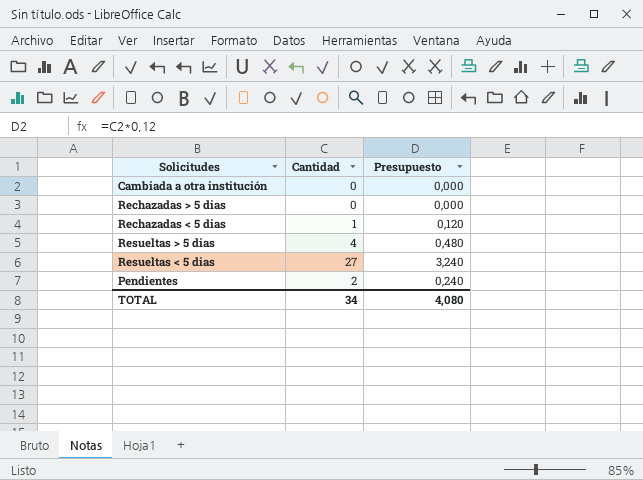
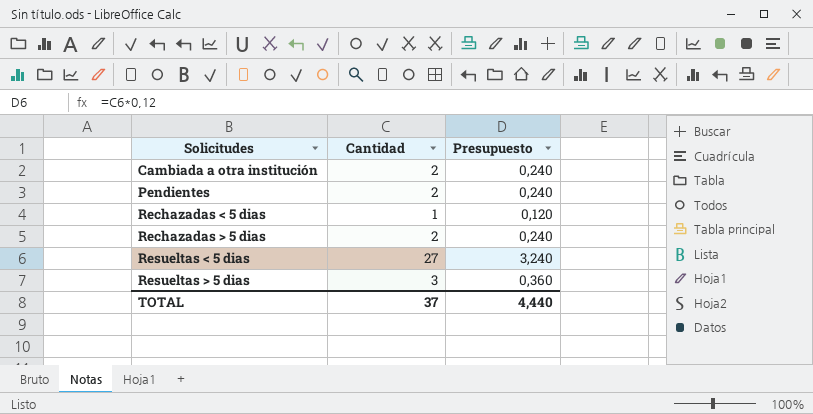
row order: none -> Solicitudes ascending
Cambiada a otra institución | Cantidad: 0 -> 2
Cambiada a otra institución | Presupuesto: 0,000 -> 0,240
Rechazadas > 5 dias | Cantidad: 0 -> 2
Rechazadas > 5 dias | Presupuesto: 0,000 -> 0,240
Resueltas > 5 dias | Cantidad: 4 -> 3
Resueltas > 5 dias | Presupuesto: 0,480 -> 0,360
TOTAL | Cantidad: 34 -> 37
TOTAL | Presupuesto: 4,080 -> 4,440

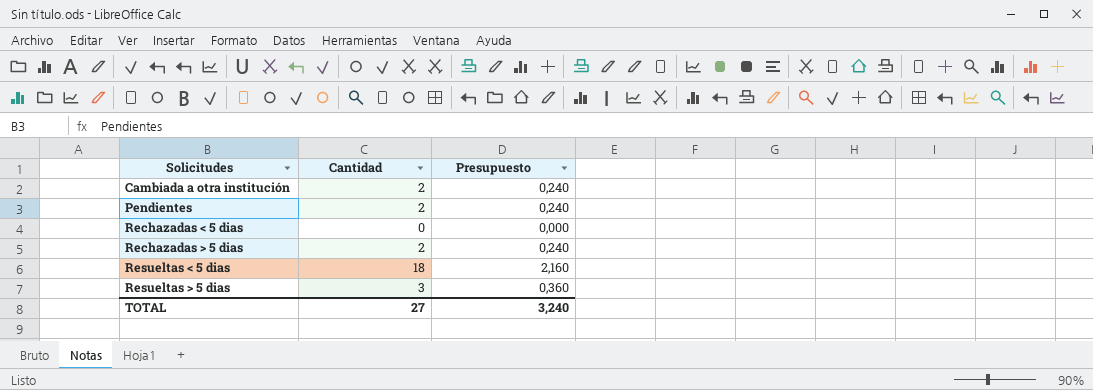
Rechazadas < 5 dias | Cantidad: 1 -> 0
Rechazadas < 5 dias | Presupuesto: 0,120 -> 0,000
Resueltas < 5 dias | Cantidad: 27 -> 18
Resueltas < 5 dias | Presupuesto: 3,240 -> 2,160
TOTAL | Cantidad: 37 -> 27
TOTAL | Presupuesto: 4,440 -> 3,240

